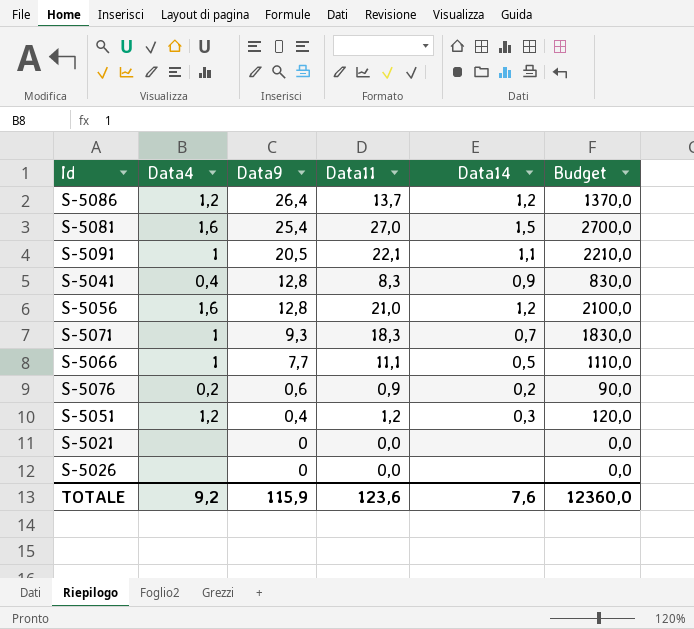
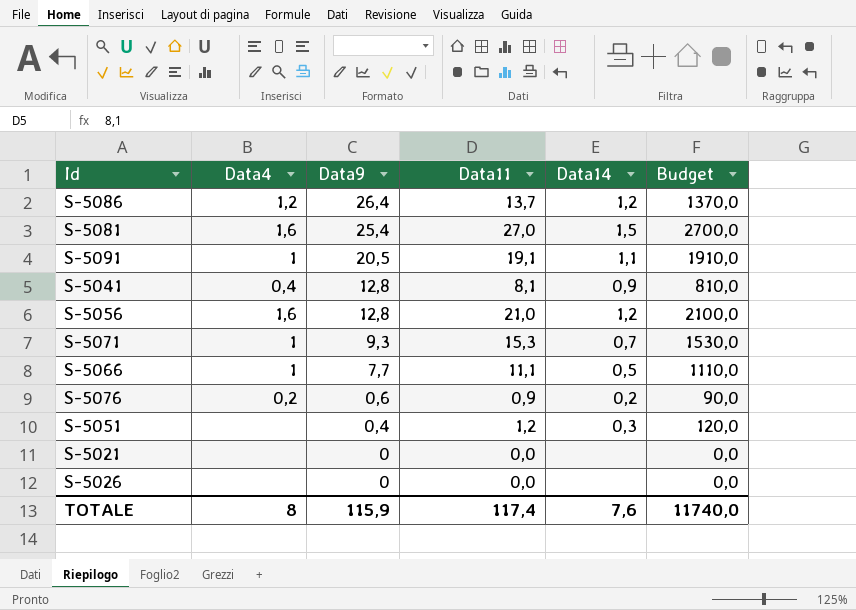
S-5091 | Data11: 22,1 -> 19,1
S-5091 | Budget: 2210,0 -> 1910,0
S-5041 | Data11: 8,3 -> 8,1
S-5041 | Budget: 830,0 -> 810,0
S-5071 | Data11: 18,3 -> 15,3
S-5071 | Budget: 1830,0 -> 1530,0
S-5051 | Data4: 1,2 -> none
TOTALE | Data4: 9,2 -> 8
TOTALE | Data11: 123,6 -> 117,4
TOTALE | Budget: 12360,0 -> 11740,0

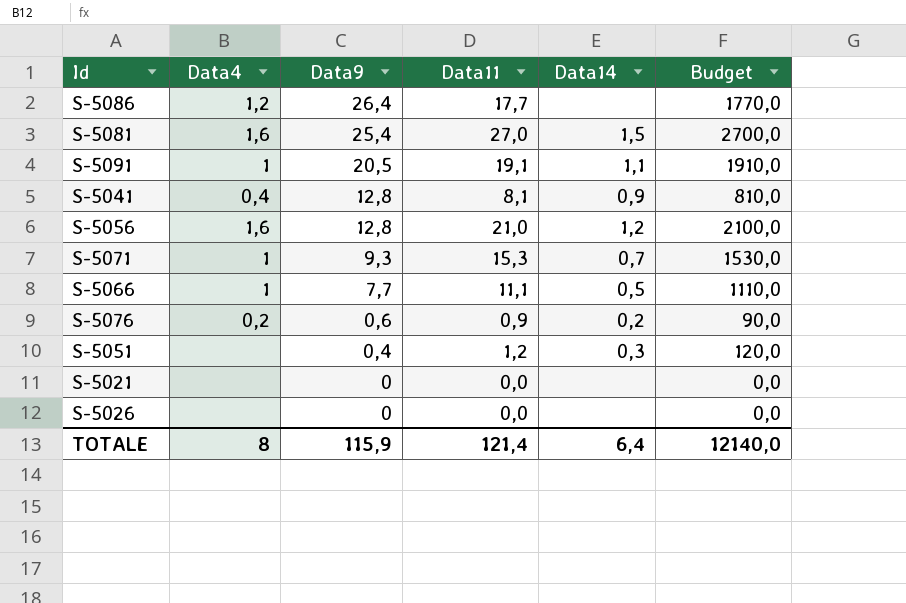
S-5086 | Data11: 13,7 -> 17,7
S-5086 | Data14: 1,2 -> none
S-5086 | Budget: 1370,0 -> 1770,0
TOTALE | Data11: 117,4 -> 121,4
TOTALE | Data14: 7,6 -> 6,4
TOTALE | Budget: 11740,0 -> 12140,0

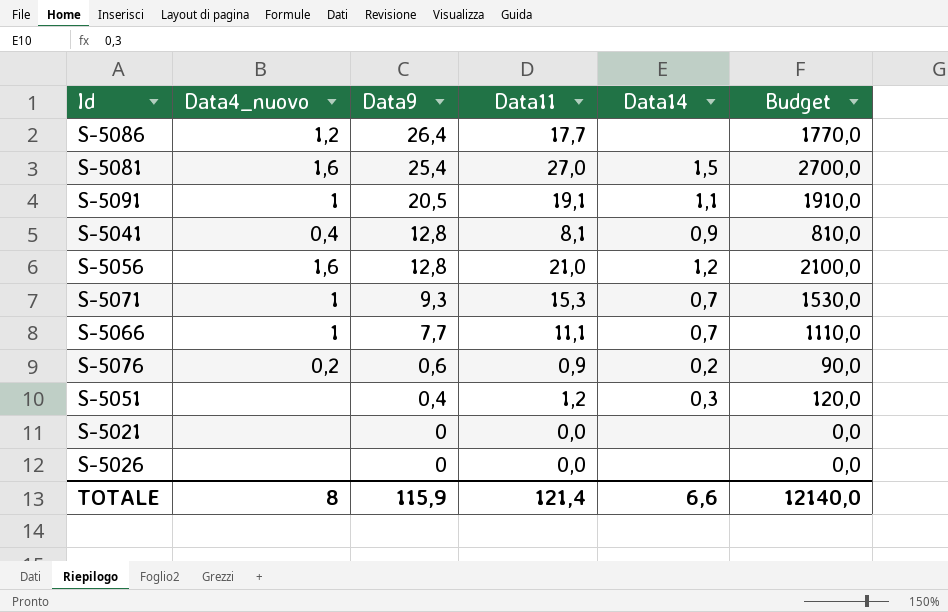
column name: Data4 -> Data4_nuovo
S-5066 | Data14: 0,5 -> 0,7
TOTALE | Data14: 6,4 -> 6,6

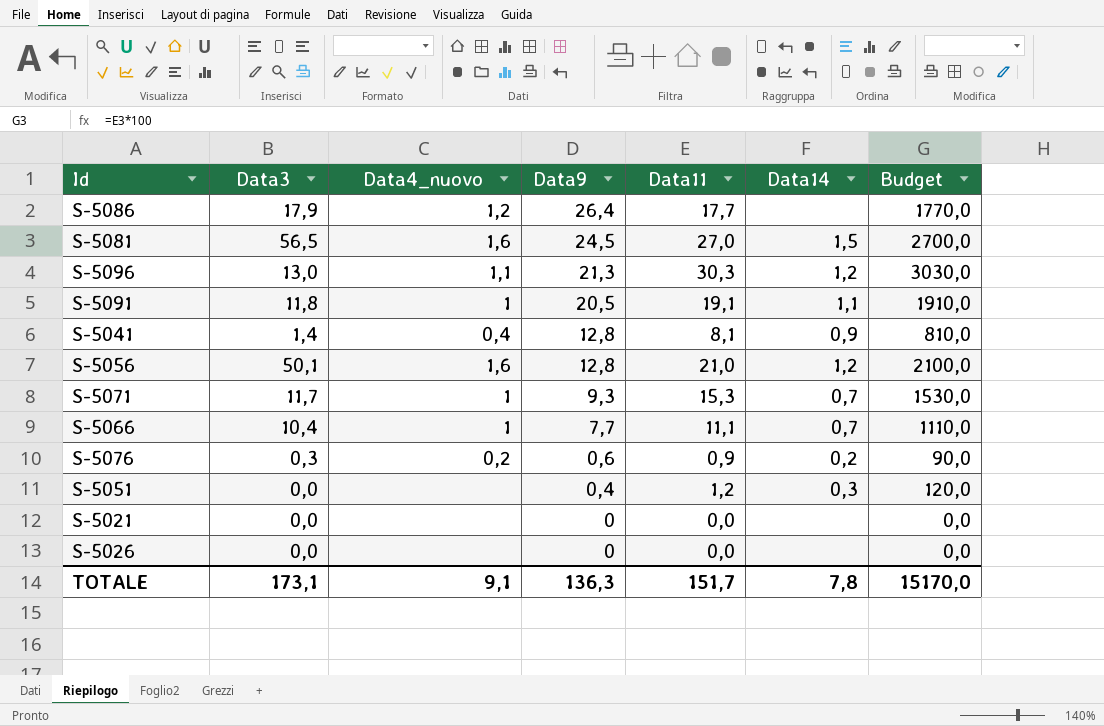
column Data3 | position: none -> 2
S-5081 | Data9: 25,4 -> 24,5
row S-5096: none -> 13,0 | 1,1 | 21,3 | 30,3 | 1,2 | 3030,0
TOTALE | Data4_nuovo: 8 -> 9,1
TOTALE | Data9: 115,9 -> 136,3
TOTALE | Data11: 121,4 -> 151,7
TOTALE | Data14: 6,6 -> 7,8
TOTALE | Budget: 12140,0 -> 15170,0

